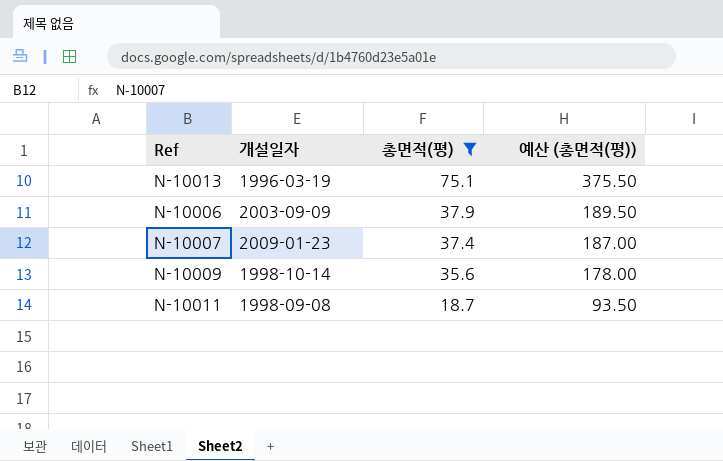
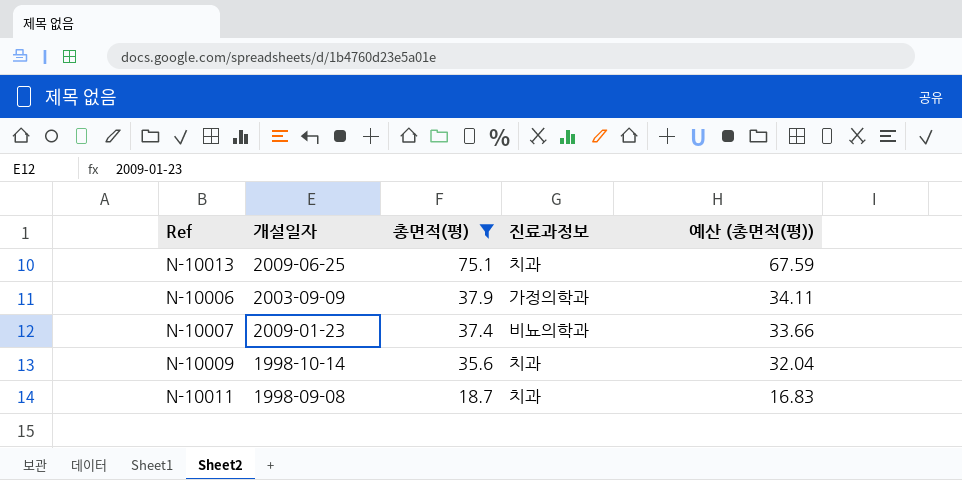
column 진료과정보 | position: none -> 4
column 예산 (총면적(평)) | formula: [총면적(평)] * 5 -> [총면적(평)] * 0.9
N-10013 | 개설일자: 1996-03-19 -> 2009-06-25

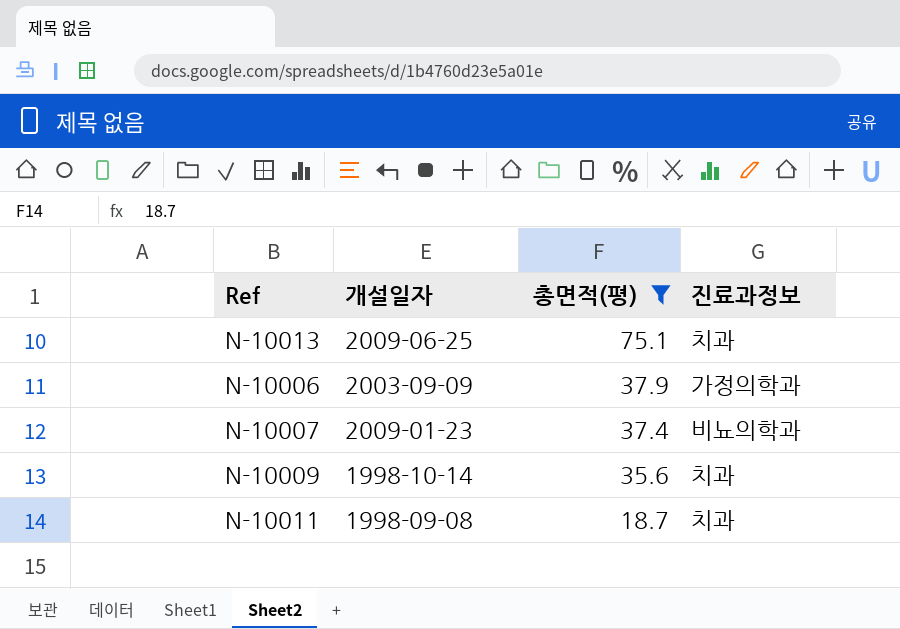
column 예산 (총면적(평)) | formula: [총면적(평)] * 0.9 -> none

